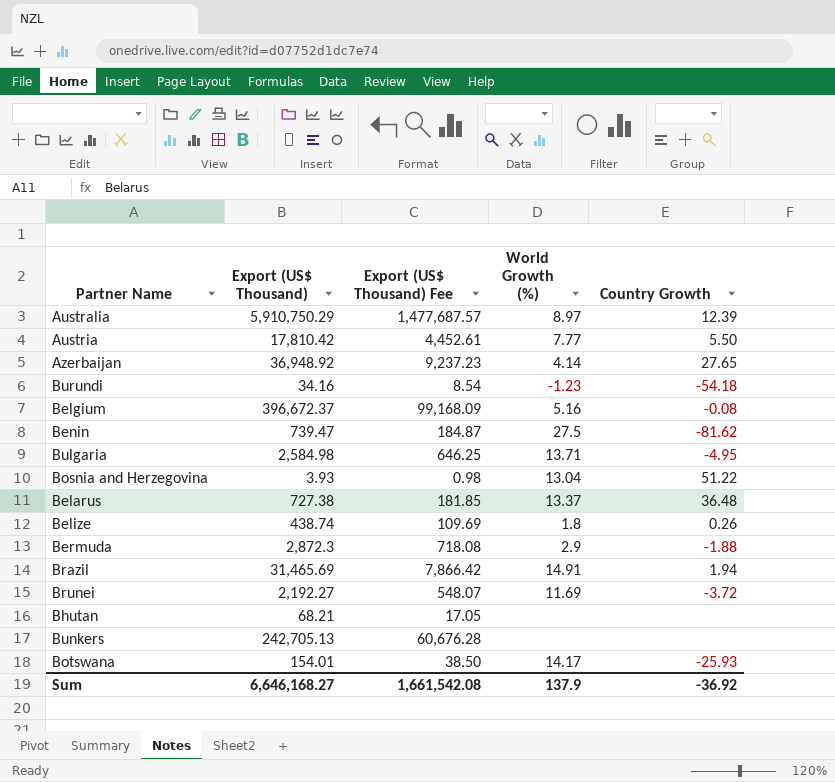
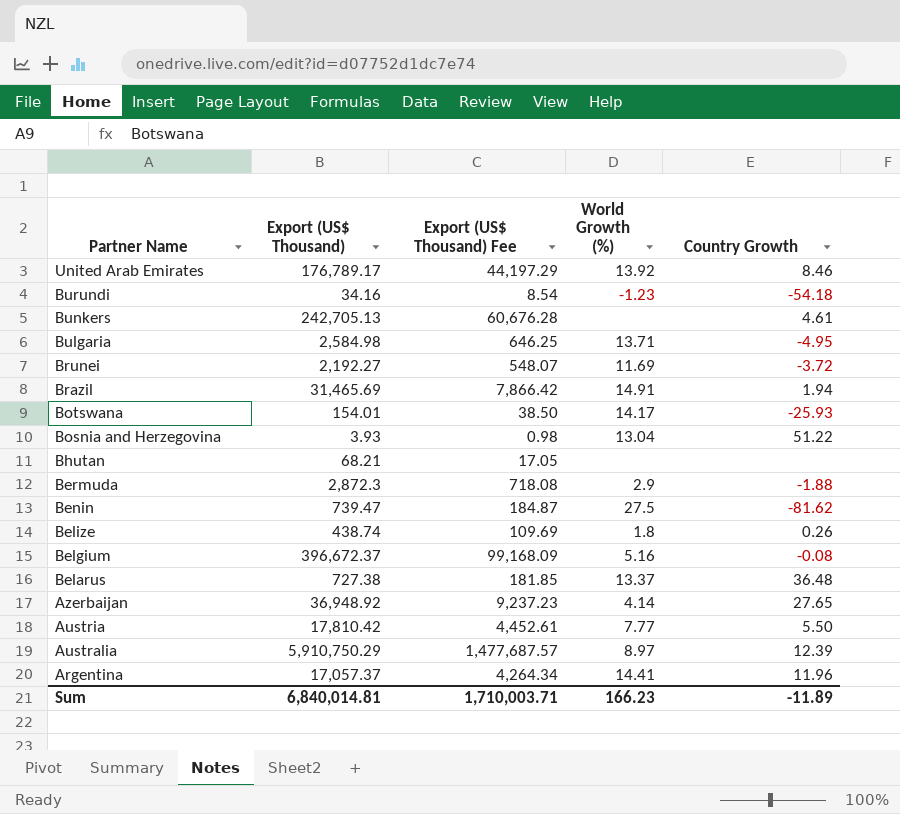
row order: none -> Partner Name descending
row United Arab Emirates: none -> 176,789.17 | 44,197.29 | 13.92 | 8.46
Bunkers | Country Growth: none -> 4.61
row Argentina: none -> 17,057.37 | 4,264.34 | 14.41 | 11.96
Sum | Export (US$ Thousand): 6,646,168.27 -> 6,840,014.81
Sum | Export (US$ Thousand) Fee: 1,661,542.08 -> 1,710,003.71
Sum | World Growth (%): 137.9 -> 166.23
Sum | Country Growth: -36.92 -> -11.89

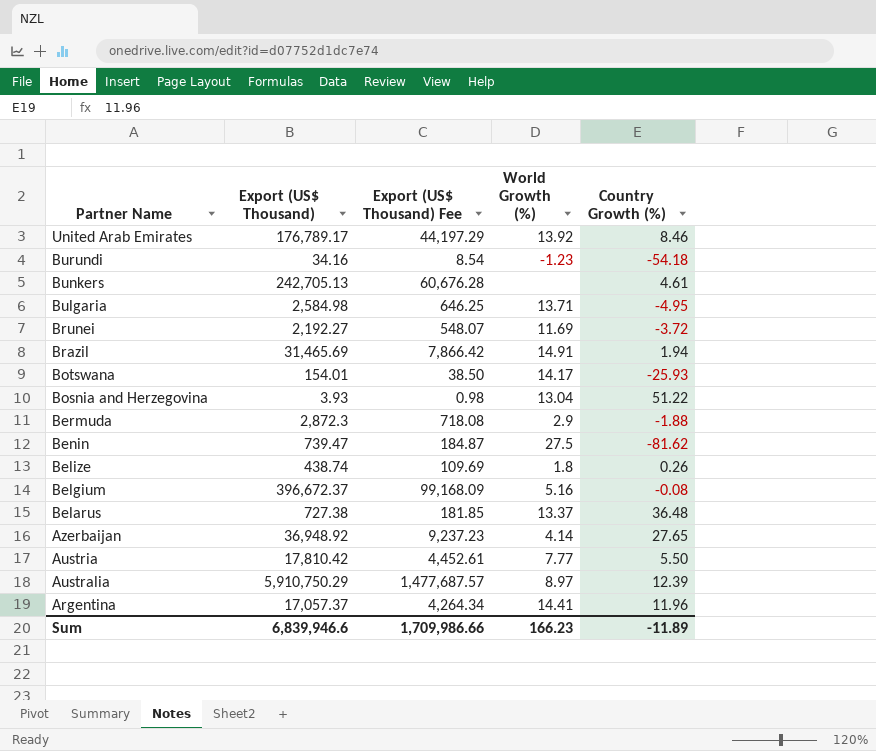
column name: Country Growth -> Country Growth (%)
row Bhutan: 68.21 | 17.05 | none | none -> none
Sum | Export (US$ Thousand): 6,840,014.81 -> 6,839,946.6
Sum | Export (US$ Thousand) Fee: 1,710,003.71 -> 1,709,986.66

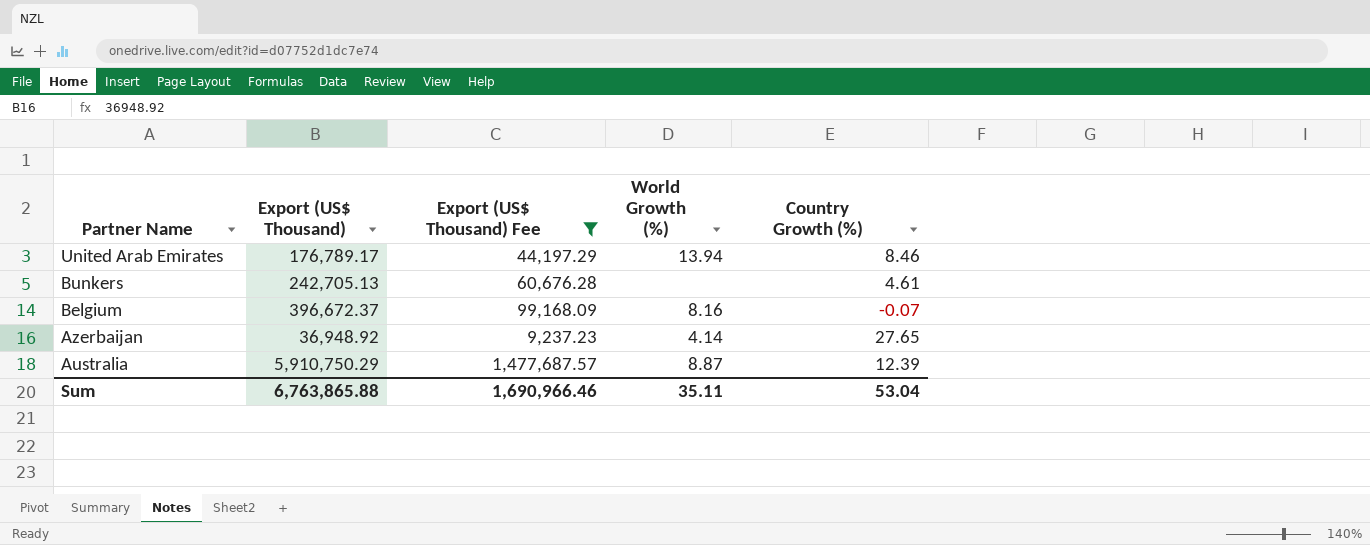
filter: none -> Export (US$ Thousand) Fee >= 9,237.23
United Arab Emirates | World Growth (%): 13.92 -> 13.94
Belgium | World Growth (%): 5.16 -> 8.16
Belgium | Country Growth (%): -0.08 -> -0.07
Australia | World Growth (%): 8.97 -> 8.87
Sum | Export (US$ Thousand): 6,839,946.6 -> 6,763,865.88
Sum | Export (US$ Thousand) Fee: 1,709,986.66 -> 1,690,966.46
Sum | World Growth (%): 166.23 -> 35.11
Sum | Country Growth (%): -11.89 -> 53.04

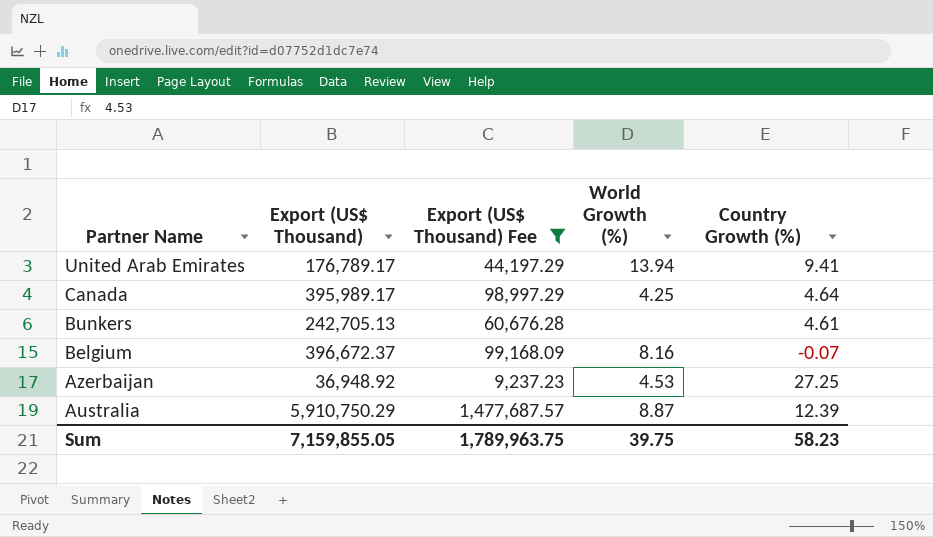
United Arab Emirates | Country Growth (%): 8.46 -> 9.41
row Canada: none -> 395,989.17 | 98,997.29 | 4.25 | 4.64
Azerbaijan | World Growth (%): 4.14 -> 4.53
Azerbaijan | Country Growth (%): 27.65 -> 27.25
Sum | Export (US$ Thousand): 6,763,865.88 -> 7,159,855.05
Sum | Export (US$ Thousand) Fee: 1,690,966.46 -> 1,789,963.75
Sum | World Growth (%): 35.11 -> 39.75
Sum | Country Growth (%): 53.04 -> 58.23

